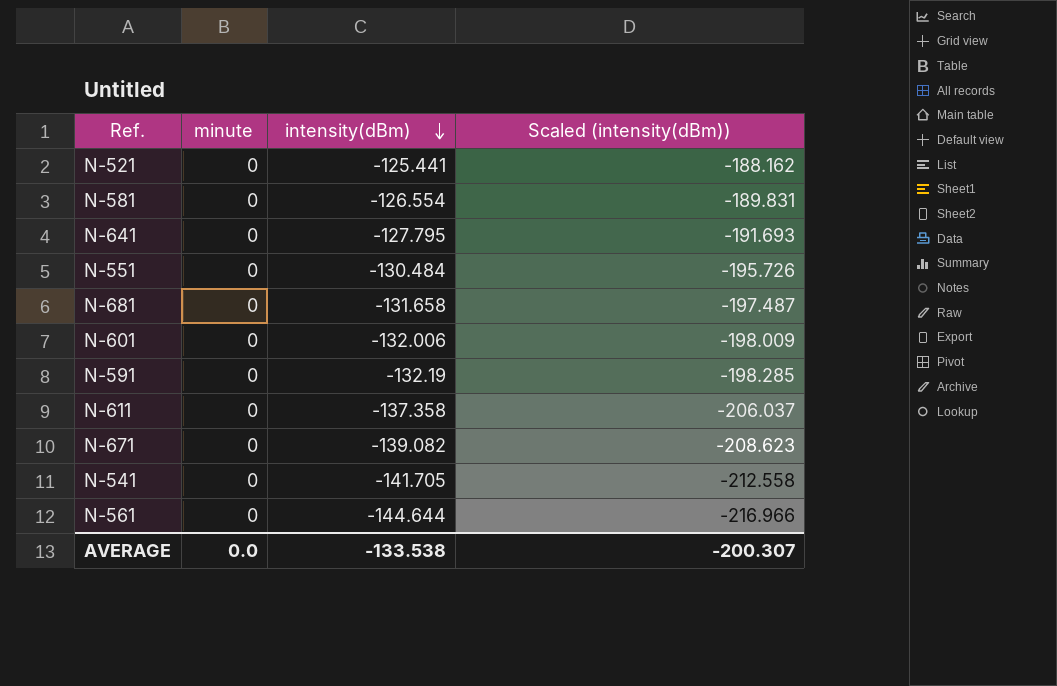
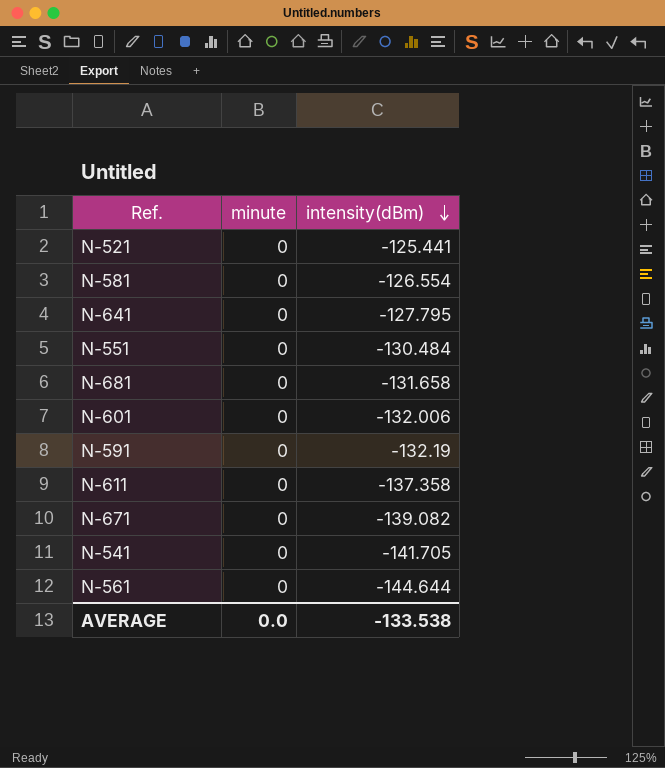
column Scaled (intensity(dBm)) | formula: [intensity(dBm)] * 1.5 -> none

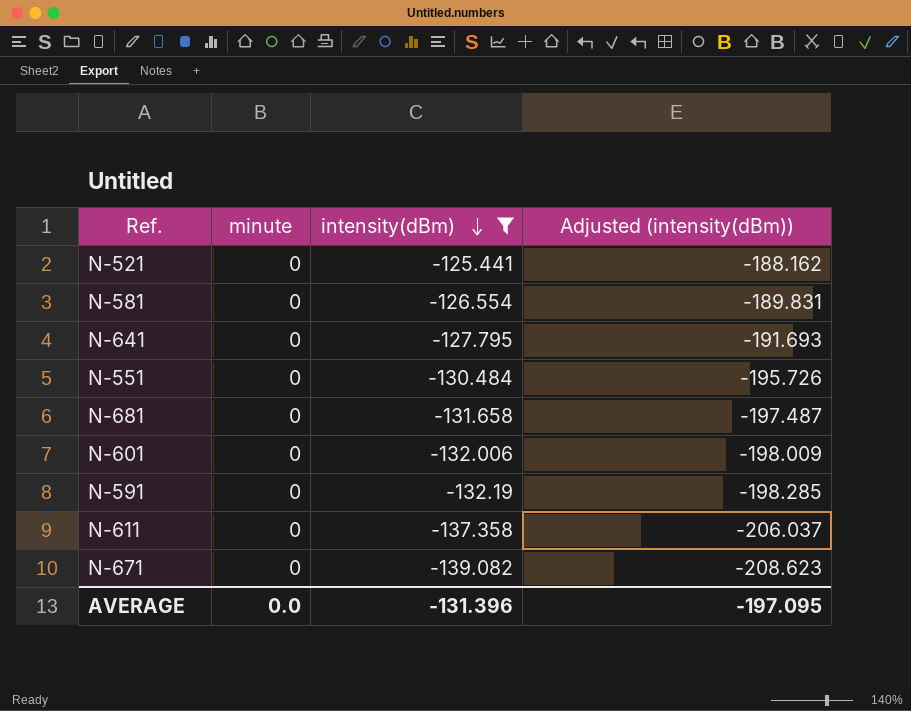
filter: none -> intensity(dBm) >= -139.082
column Adjusted (intensity(dBm)) | formula: none -> [intensity(dBm)] * 1.5
AVERAGE | intensity(dBm): -133.538 -> -131.396

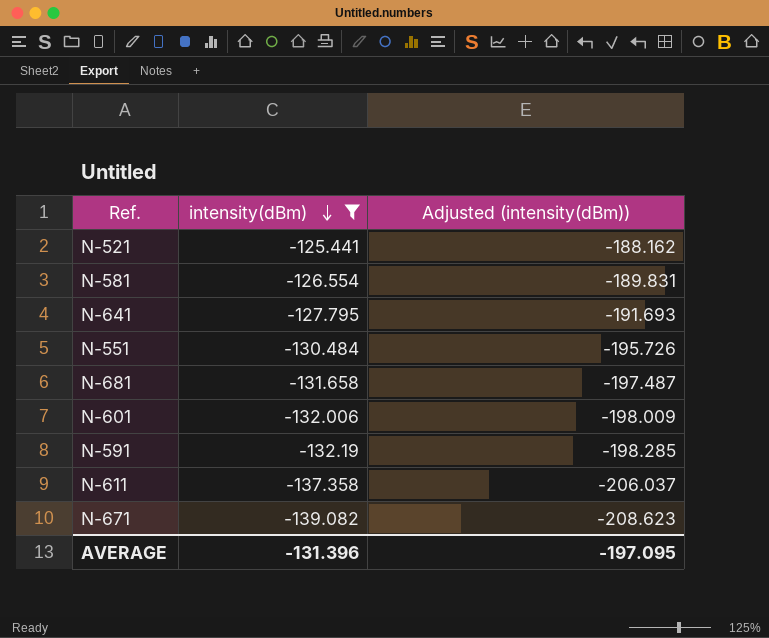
column minute | position: 2 -> none

